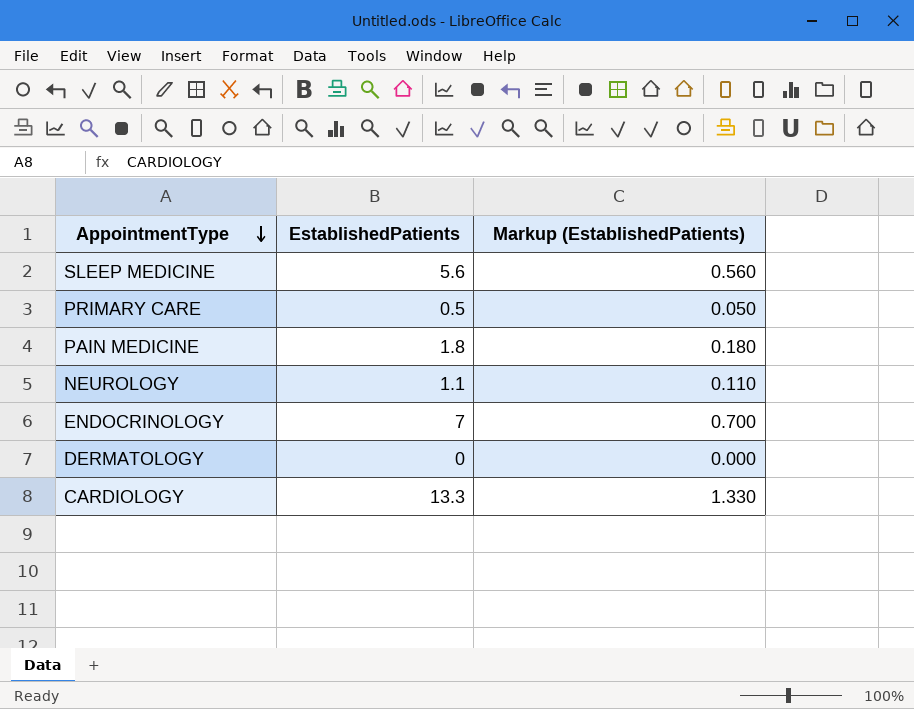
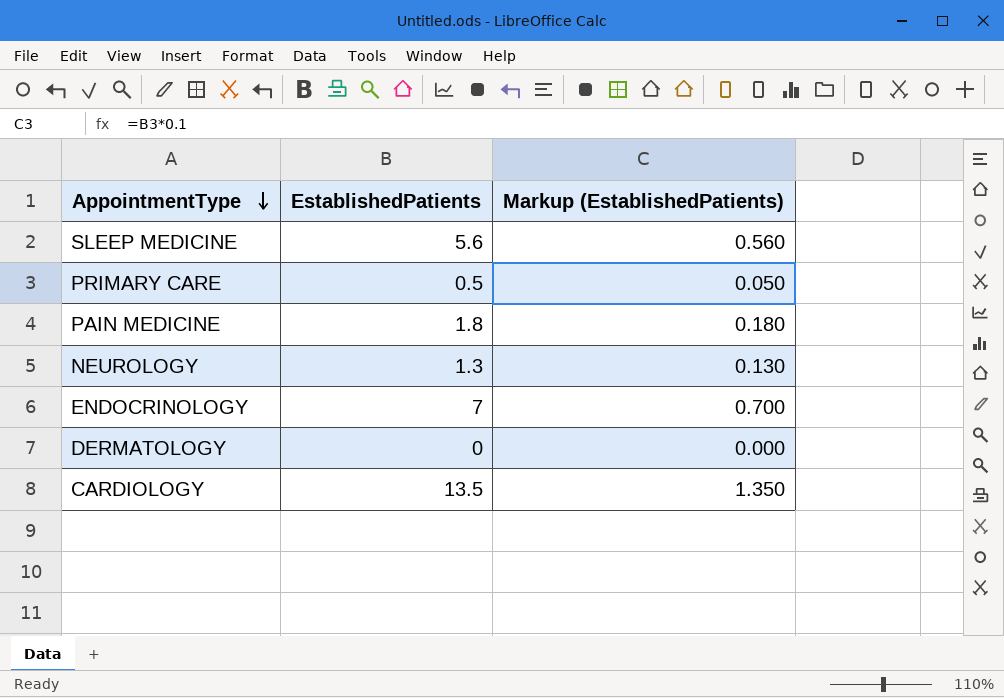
NEUROLOGY | EstablishedPatients: 1.1 -> 1.3
NEUROLOGY | Markup (EstablishedPatients): 0.110 -> 0.130
CARDIOLOGY | EstablishedPatients: 13.3 -> 13.5
CARDIOLOGY | Markup (EstablishedPatients): 1.330 -> 1.350

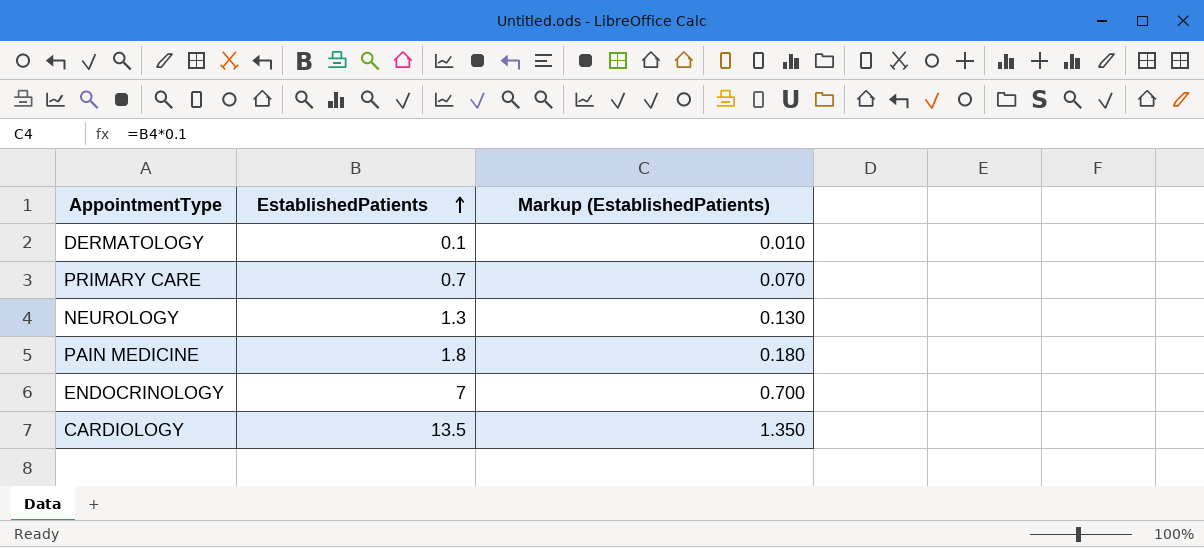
row order: AppointmentType descending -> EstablishedPatients ascending
row SLEEP MEDICINE: 5.6 | 0.560 -> none
DERMATOLOGY | EstablishedPatients: 0 -> 0.1
DERMATOLOGY | Markup (EstablishedPatients): 0.000 -> 0.010
PRIMARY CARE | EstablishedPatients: 0.5 -> 0.7
PRIMARY CARE | Markup (EstablishedPatients): 0.050 -> 0.070

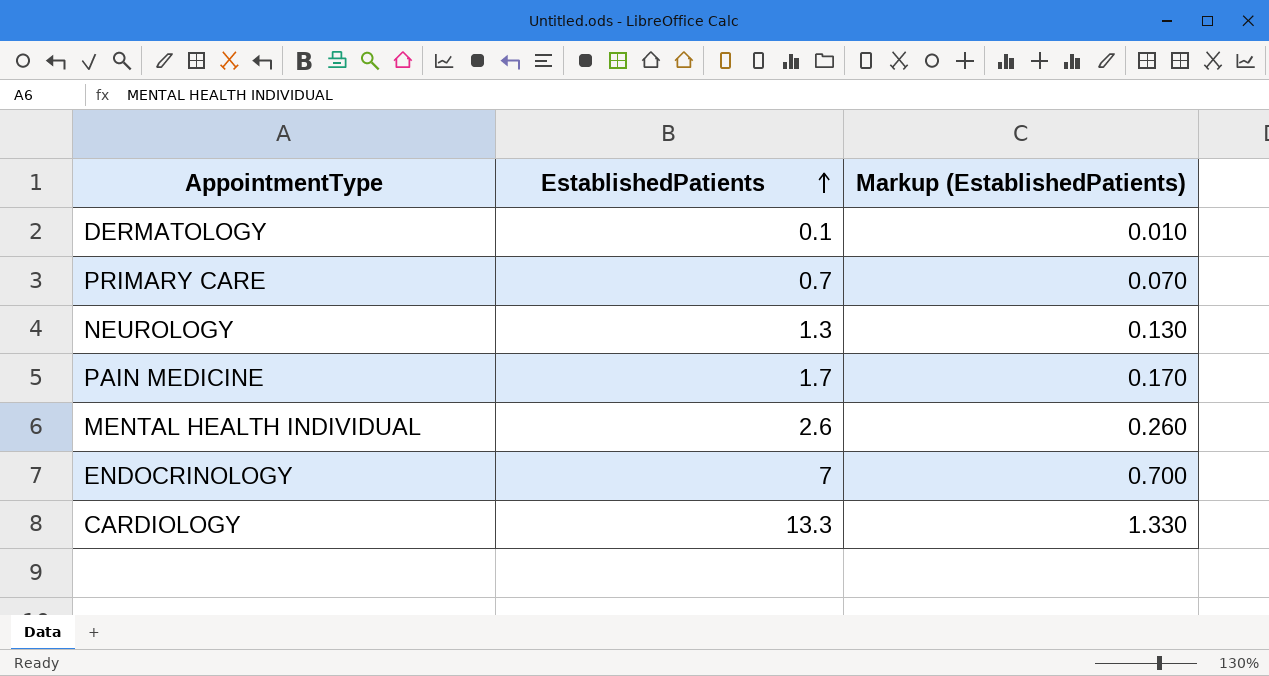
PAIN MEDICINE | EstablishedPatients: 1.8 -> 1.7
PAIN MEDICINE | Markup (EstablishedPatients): 0.180 -> 0.170
row MENTAL HEALTH INDIVIDUAL: none -> 2.6 | 0.260
CARDIOLOGY | EstablishedPatients: 13.5 -> 13.3
CARDIOLOGY | Markup (EstablishedPatients): 1.350 -> 1.330

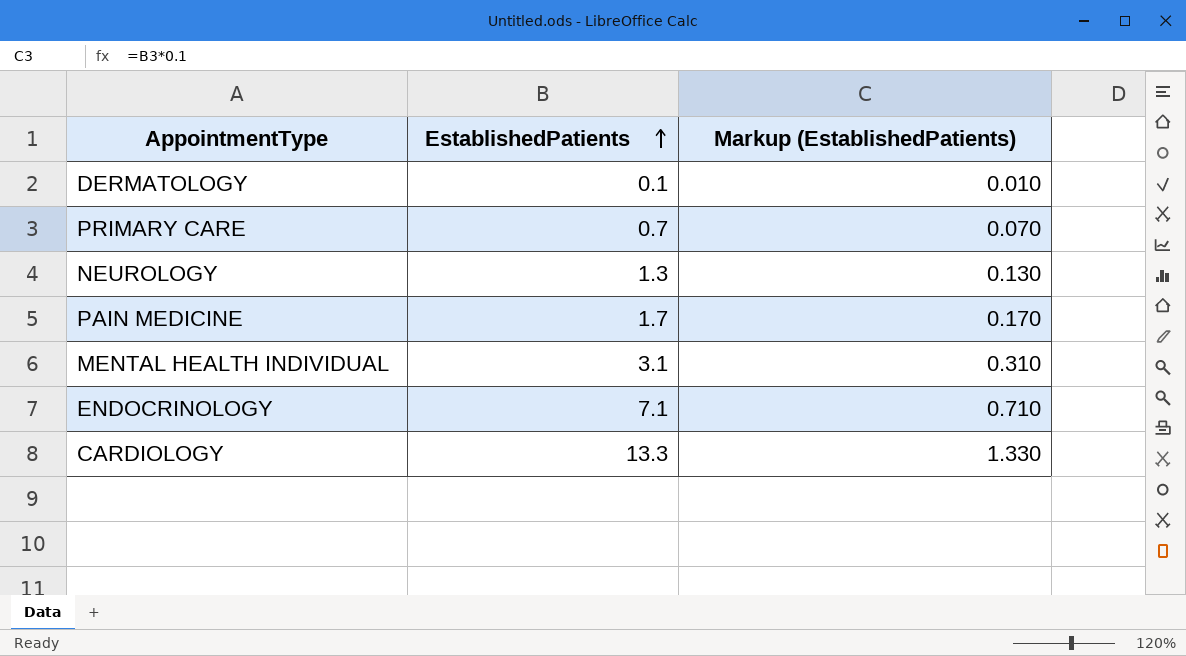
MENTAL HEALTH INDIVIDUAL | EstablishedPatients: 2.6 -> 3.1
MENTAL HEALTH INDIVIDUAL | Markup (EstablishedPatients): 0.260 -> 0.310
ENDOCRINOLOGY | EstablishedPatients: 7 -> 7.1
ENDOCRINOLOGY | Markup (EstablishedPatients): 0.700 -> 0.710

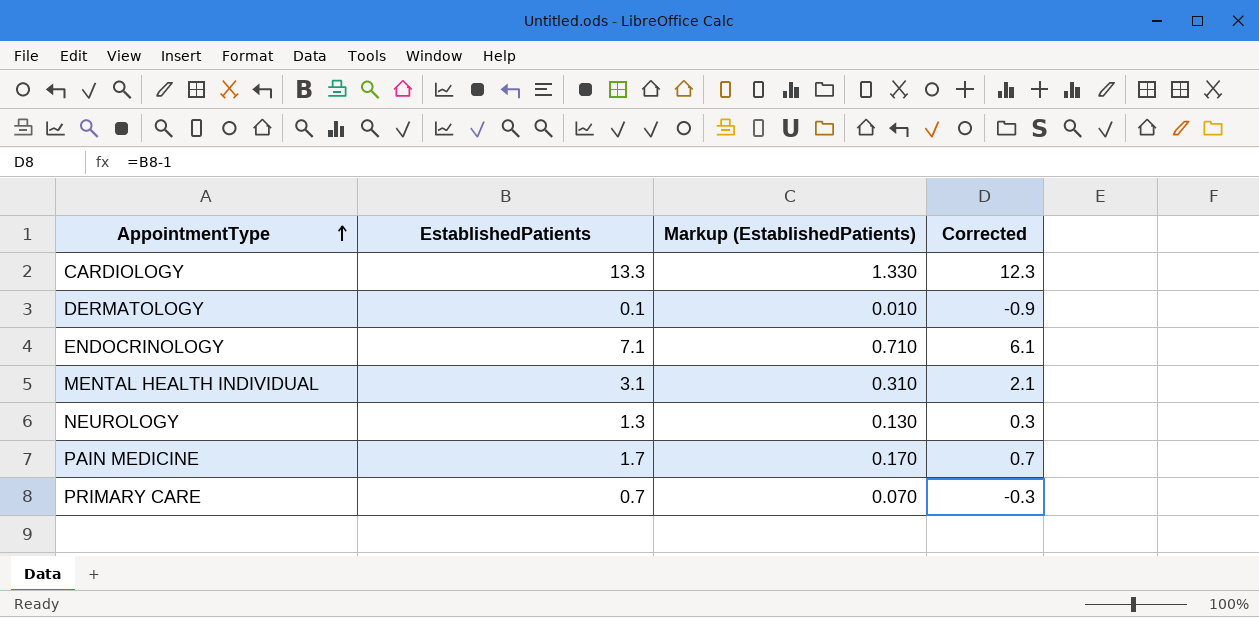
row order: EstablishedPatients ascending -> AppointmentType ascending
column Corrected | formula: none -> [EstablishedPatients] - 1

